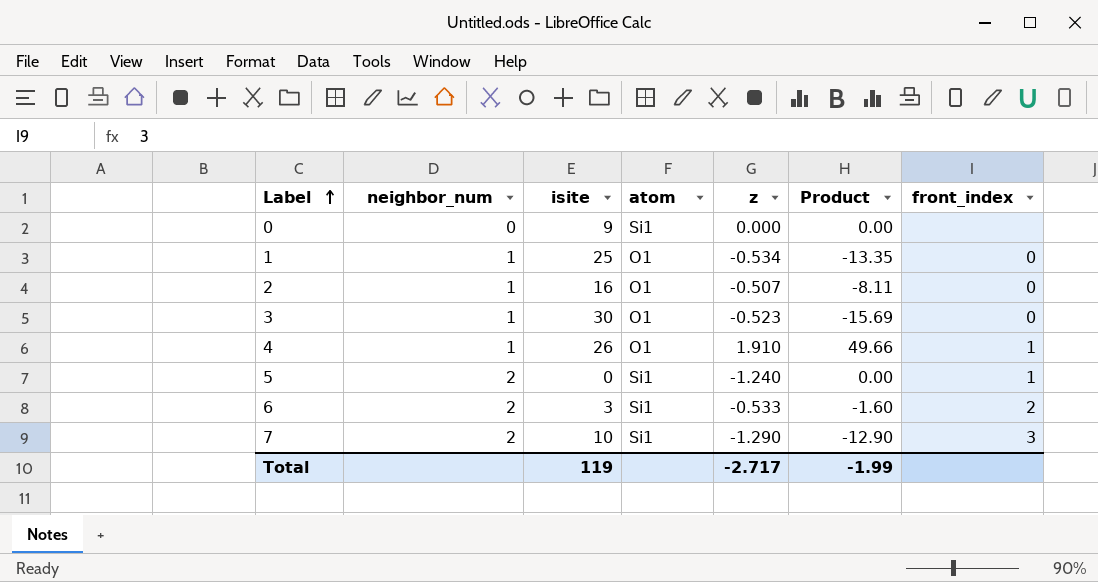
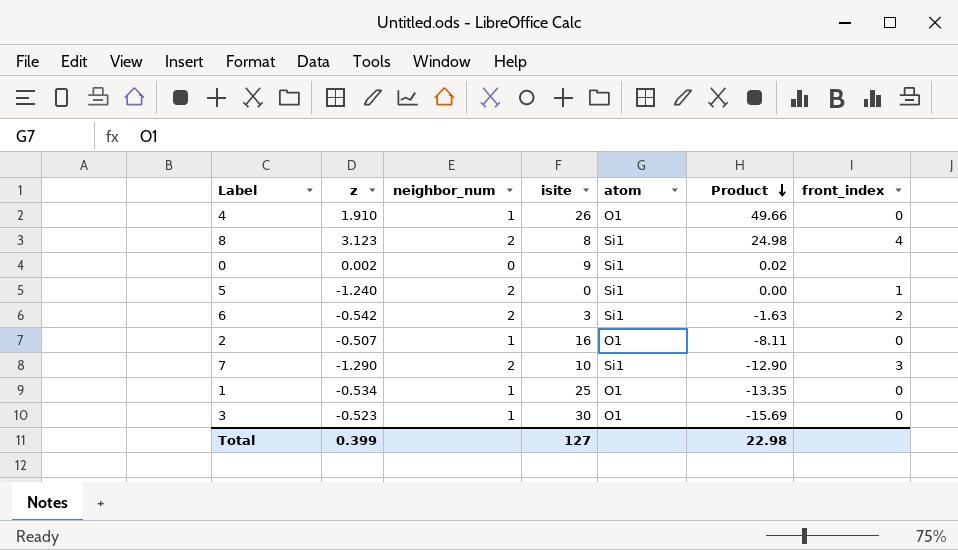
row order: Label ascending -> Product descending
column z | position: 5 -> 2
4 | front_index: 1 -> 0
row 8: none -> 3.123 | 2 | 8 | Si1 | 24.98 | 4
0 | z: 0.000 -> 0.002
0 | Product: 0.00 -> 0.02
6 | z: -0.533 -> -0.542
6 | Product: -1.60 -> -1.63
Total | z: -2.717 -> 0.399
Total | isite: 119 -> 127
Total | Product: -1.99 -> 22.98

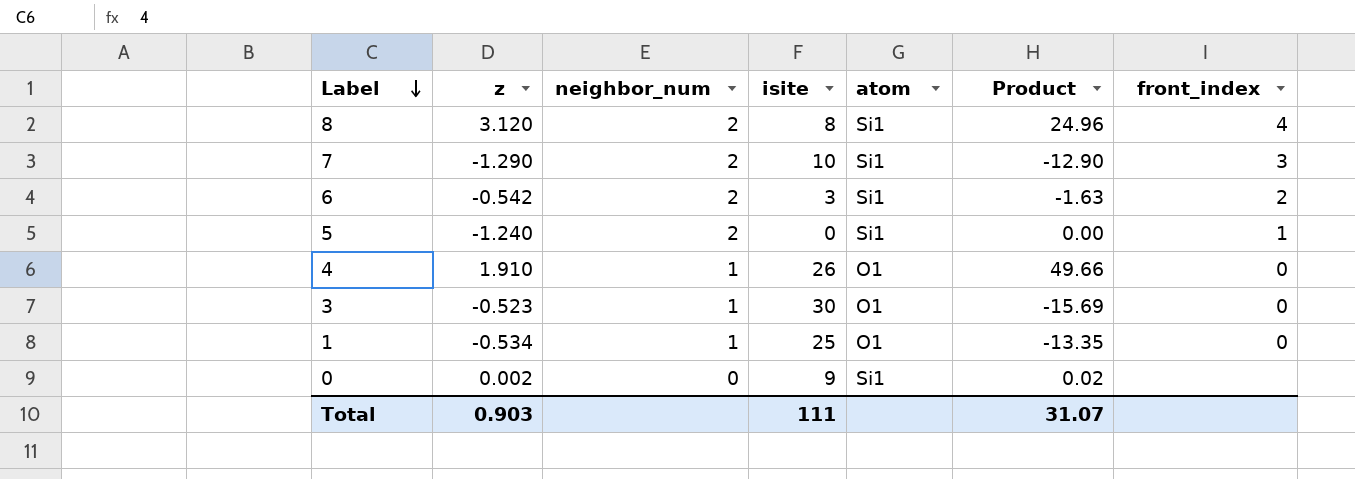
row order: Product descending -> Label descending
row 2: -0.507 | 1 | 16 | O1 | -8.11 | 0 -> none
8 | z: 3.123 -> 3.120
8 | Product: 24.98 -> 24.96
Total | z: 0.399 -> 0.903
Total | isite: 127 -> 111
Total | Product: 22.98 -> 31.07

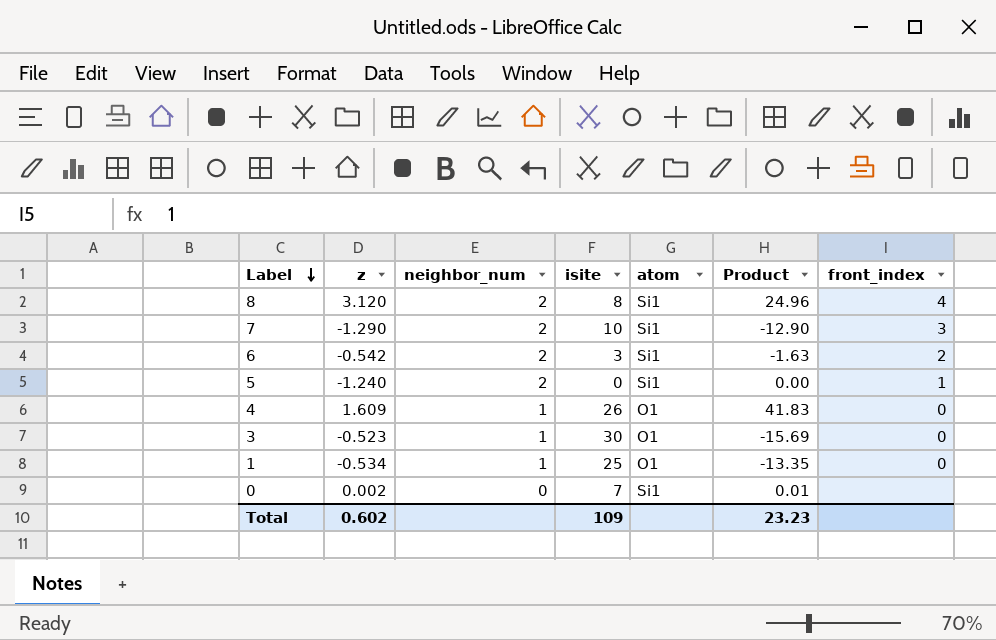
4 | z: 1.910 -> 1.609
4 | Product: 49.66 -> 41.83
0 | isite: 9 -> 7
0 | Product: 0.02 -> 0.01
Total | z: 0.903 -> 0.602
Total | isite: 111 -> 109
Total | Product: 31.07 -> 23.23

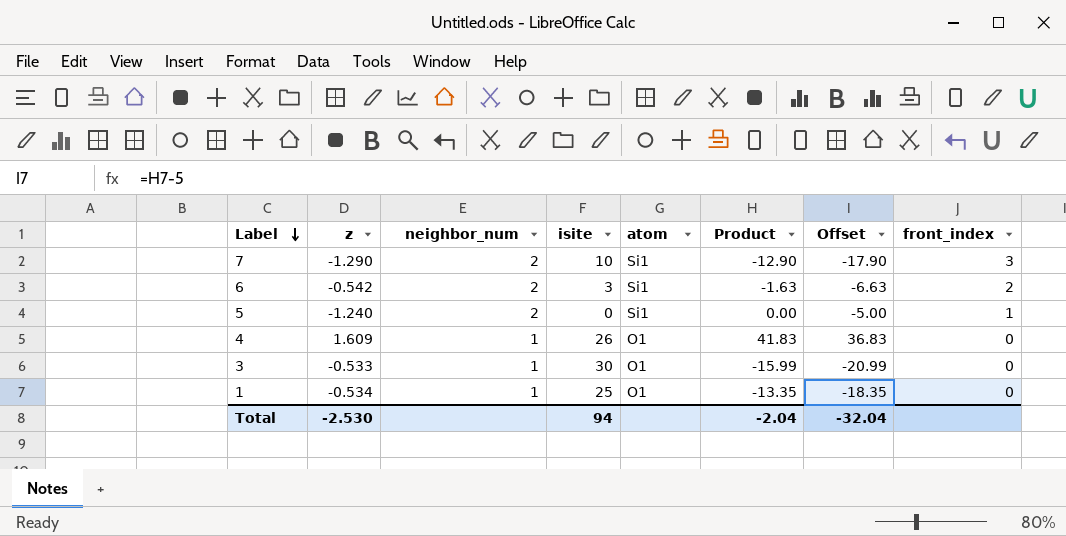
column Offset | formula: none -> [Product] - 5
row 8: 3.120 | 2 | 8 | Si1 | 24.96 | 4 -> none
row 0: 0.002 | 0 | 7 | Si1 | 0.01 | none -> none
3 | z: -0.523 -> -0.533
3 | Product: -15.69 -> -15.99
Total | z: 0.602 -> -2.530
Total | isite: 109 -> 94
Total | Product: 23.23 -> -2.04

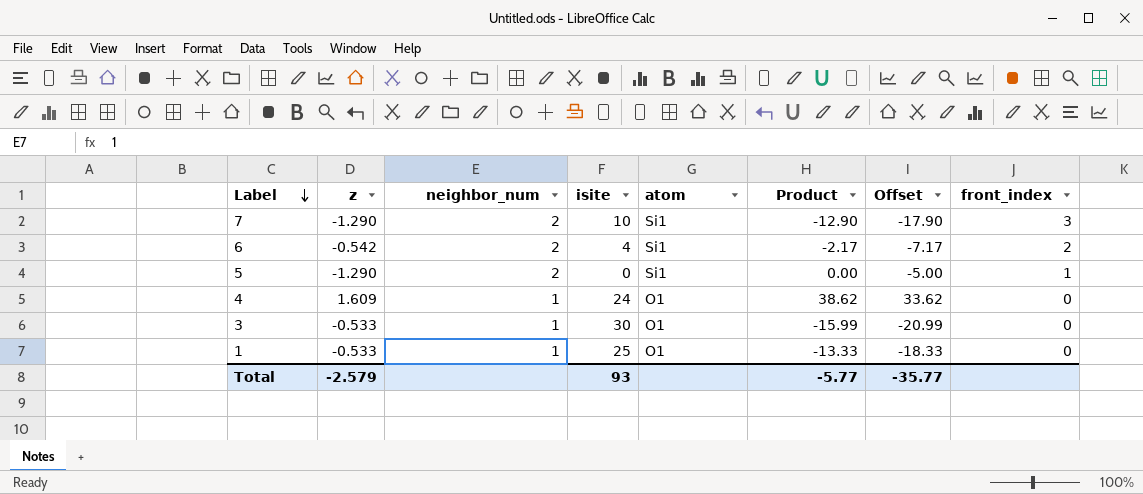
6 | isite: 3 -> 4
6 | Product: -1.63 -> -2.17
6 | Offset: -6.63 -> -7.17
5 | z: -1.240 -> -1.290
4 | isite: 26 -> 24
4 | Product: 41.83 -> 38.62
4 | Offset: 36.83 -> 33.62
1 | z: -0.534 -> -0.533
1 | Product: -13.35 -> -13.33
1 | Offset: -18.35 -> -18.33
Total | z: -2.530 -> -2.579
Total | isite: 94 -> 93
Total | Product: -2.04 -> -5.77
Total | Offset: -32.04 -> -35.77

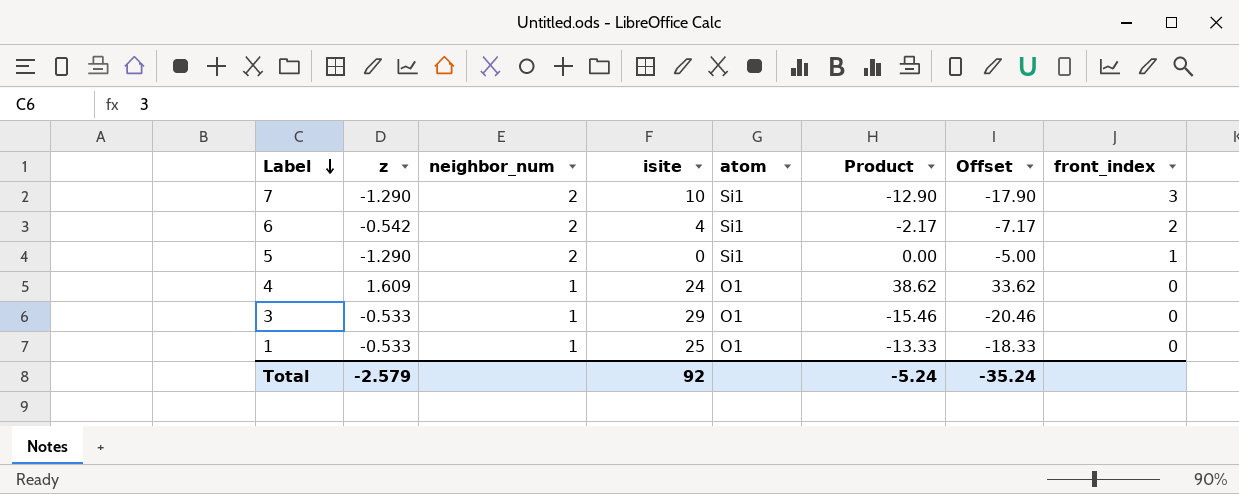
3 | isite: 30 -> 29
3 | Product: -15.99 -> -15.46
3 | Offset: -20.99 -> -20.46
Total | isite: 93 -> 92
Total | Product: -5.77 -> -5.24
Total | Offset: -35.77 -> -35.24

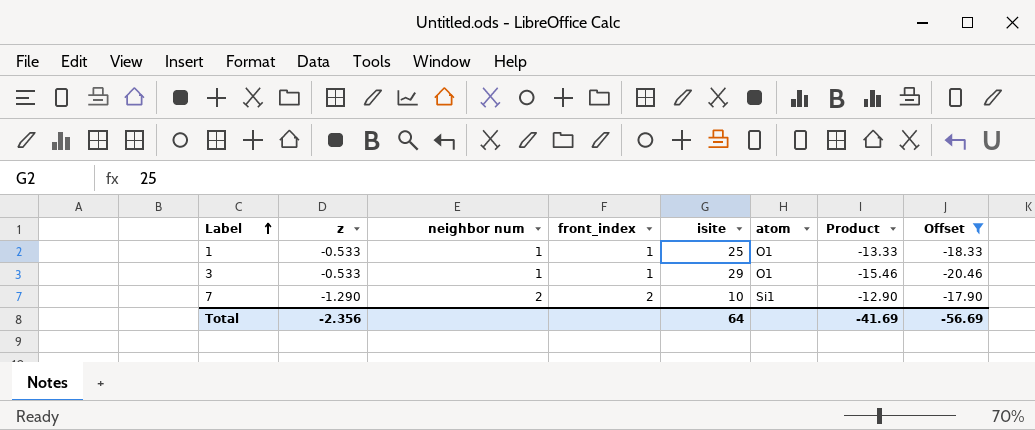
filter: none -> Offset <= -17.90
row order: Label descending -> Label ascending
column name: neighbor_num -> neighbor num
column front_index | position: 8 -> 4
1 | front_index: 0 -> 1
3 | front_index: 0 -> 1
7 | front_index: 3 -> 2
Total | z: -2.579 -> -2.356
Total | isite: 92 -> 64
Total | Product: -5.24 -> -41.69
Total | Offset: -35.24 -> -56.69

